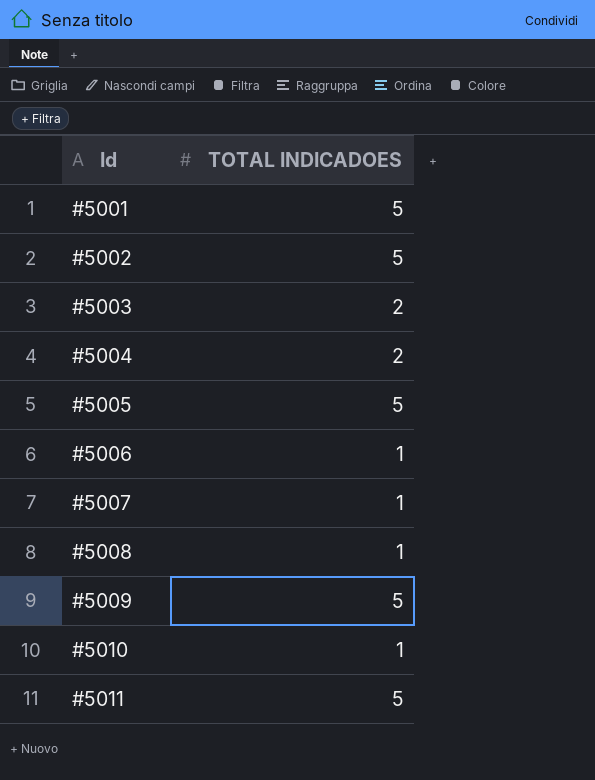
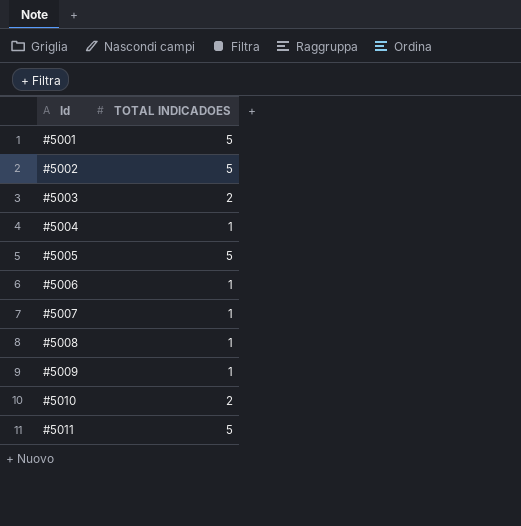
#5004 | TOTAL INDICADOES: 2 -> 1
#5009 | TOTAL INDICADOES: 5 -> 1
#5010 | TOTAL INDICADOES: 1 -> 2

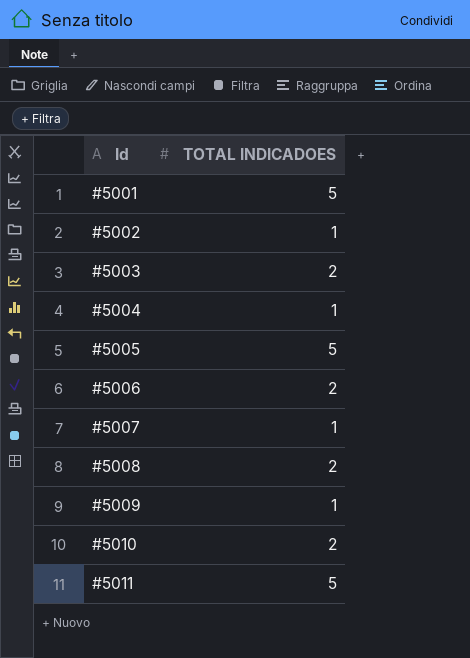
#5002 | TOTAL INDICADOES: 5 -> 1
#5006 | TOTAL INDICADOES: 1 -> 2
#5008 | TOTAL INDICADOES: 1 -> 2

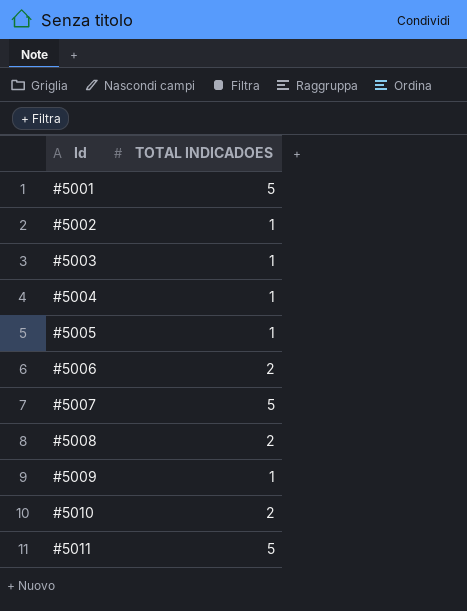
#5003 | TOTAL INDICADOES: 2 -> 1
#5005 | TOTAL INDICADOES: 5 -> 1
#5007 | TOTAL INDICADOES: 1 -> 5

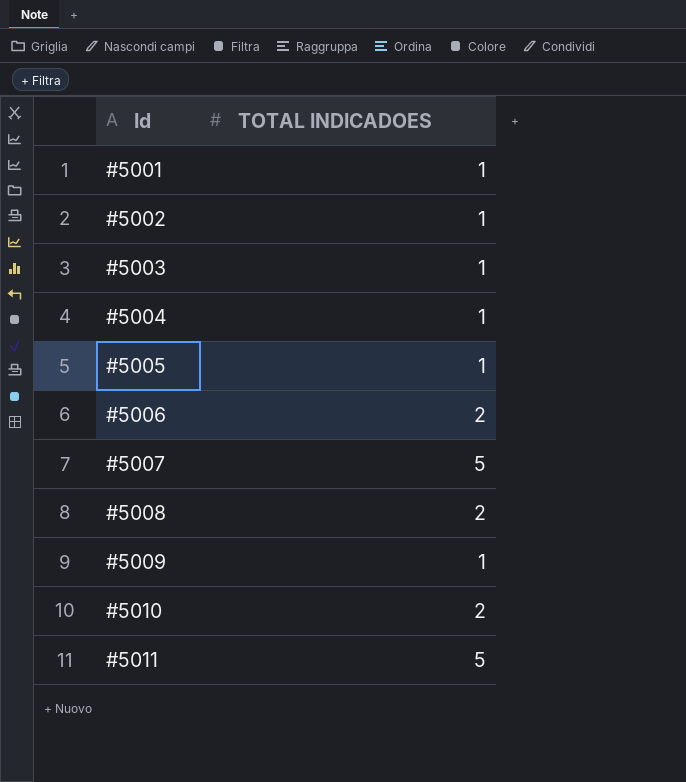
#5001 | TOTAL INDICADOES: 5 -> 1

